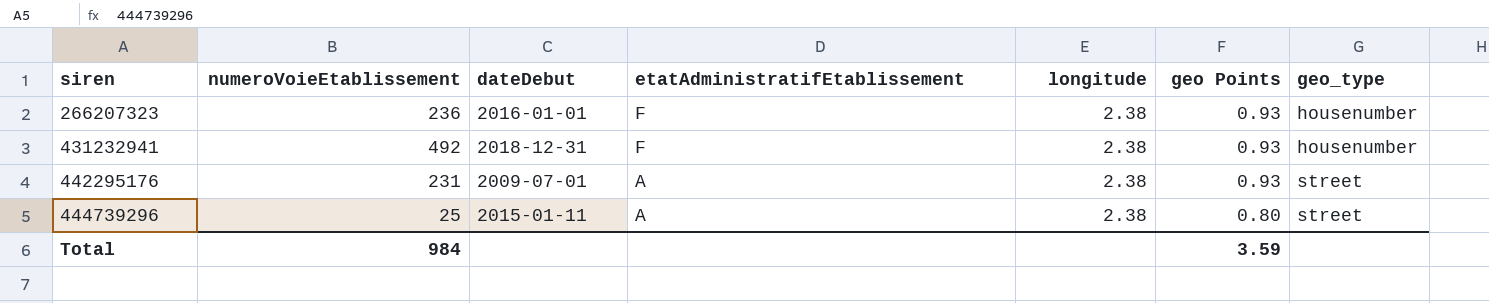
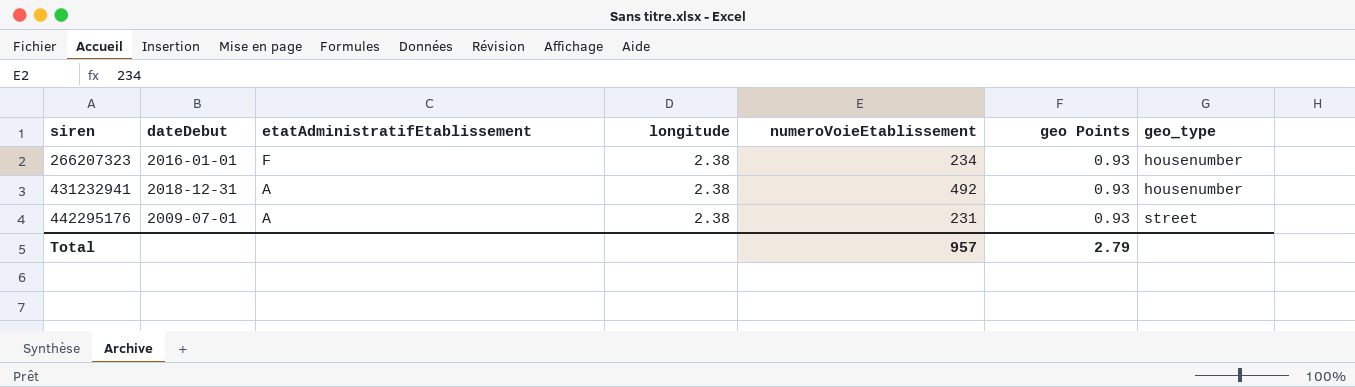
column numeroVoieEtablissement | position: 2 -> 5
row 444739296: 25 | 2015-01-11 | A | 2.38 | 0.80 | street -> none
266207323 | numeroVoieEtablissement: 236 -> 234
431232941 | etatAdministratifEtablissement: F -> A
Total | numeroVoieEtablissement: 984 -> 957
Total | geo Points: 3.59 -> 2.79

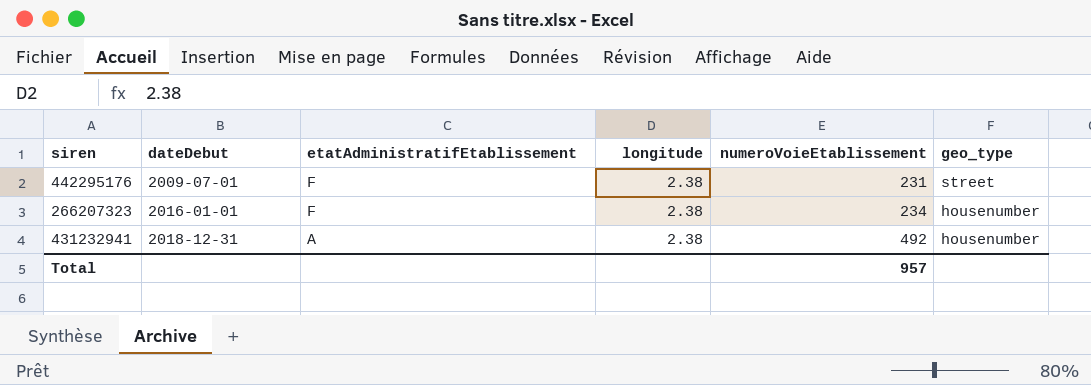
row order: siren ascending -> dateDebut ascending
column geo Points | position: 6 -> none
442295176 | etatAdministratifEtablissement: A -> F

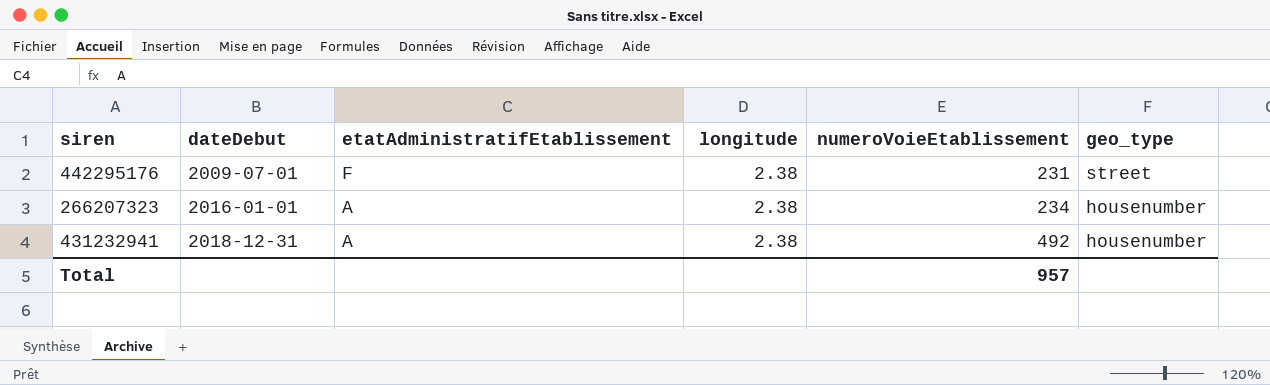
266207323 | etatAdministratifEtablissement: F -> A

